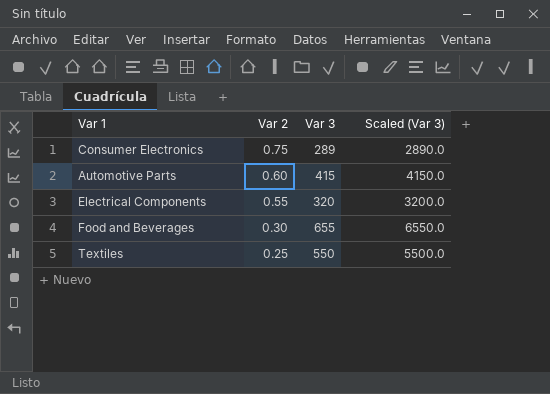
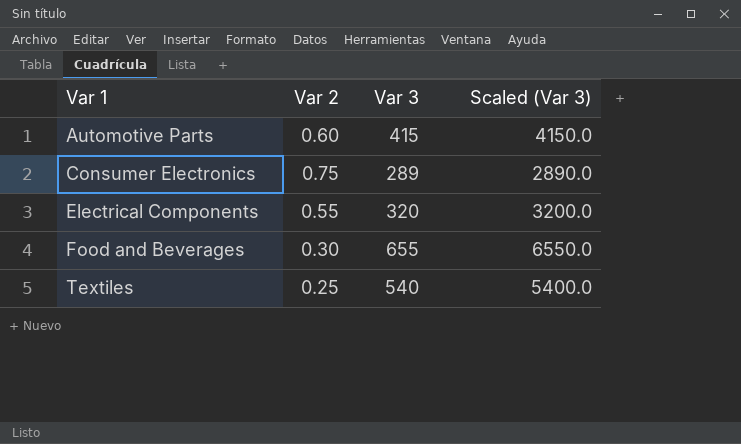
row order: Var 2 descending -> Var 1 ascending
Textiles | Var 3: 550 -> 540
Textiles | Scaled (Var 3): 5500.0 -> 5400.0

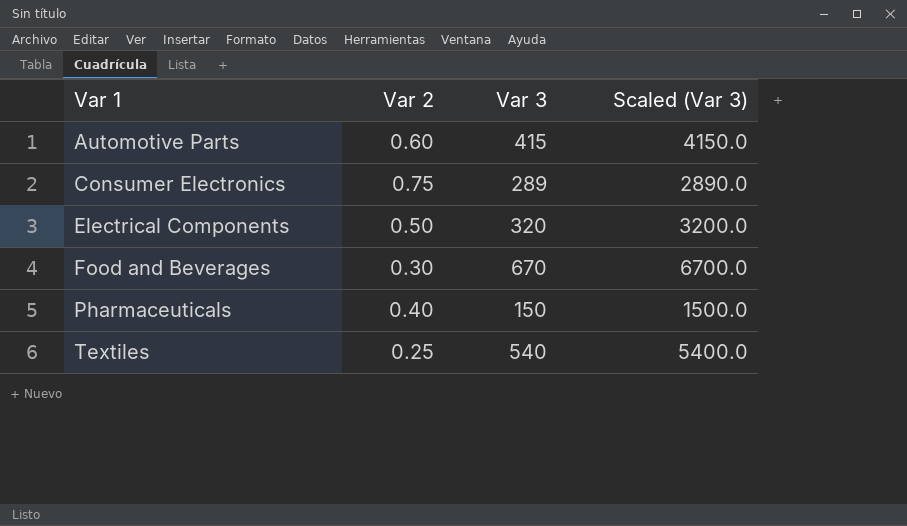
Electrical Components | Var 2: 0.55 -> 0.50
Food and Beverages | Var 3: 655 -> 670
Food and Beverages | Scaled (Var 3): 6550.0 -> 6700.0
row Pharmaceuticals: none -> 0.40 | 150 | 1500.0

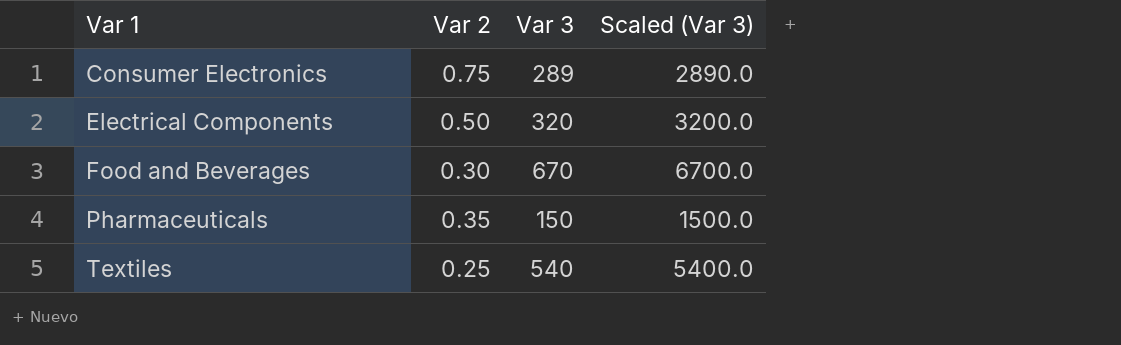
row Automotive Parts: 0.60 | 415 | 4150.0 -> none
Pharmaceuticals | Var 2: 0.40 -> 0.35

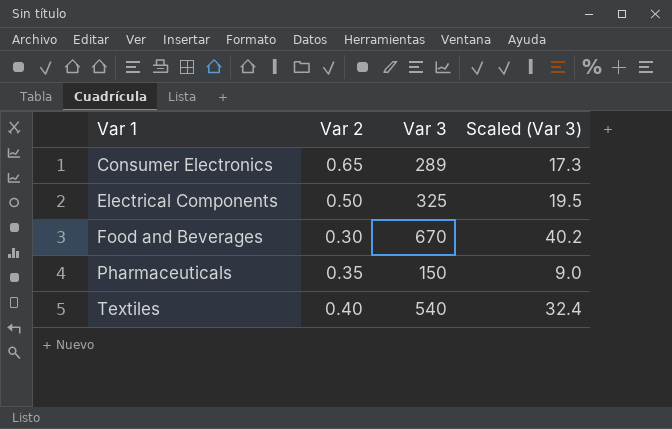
column Scaled (Var 3) | formula: [Var 3] * 10 -> [Var 3] * 0.06
Consumer Electronics | Var 2: 0.75 -> 0.65
Electrical Components | Var 3: 320 -> 325
Textiles | Var 2: 0.25 -> 0.40

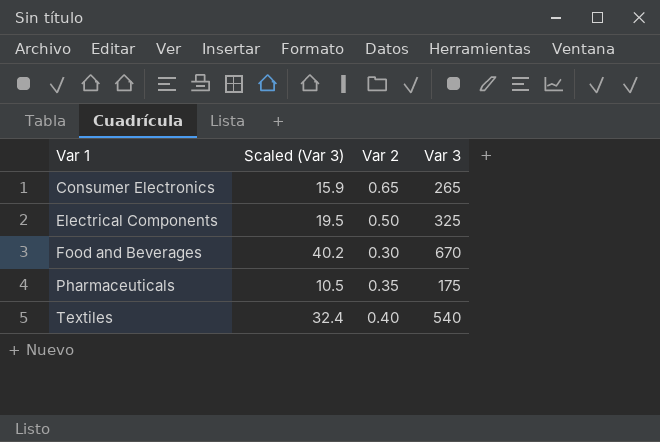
column Scaled (Var 3) | position: 4 -> 2
Consumer Electronics | Scaled (Var 3): 17.3 -> 15.9
Consumer Electronics | Var 3: 289 -> 265
Pharmaceuticals | Scaled (Var 3): 9.0 -> 10.5
Pharmaceuticals | Var 3: 150 -> 175

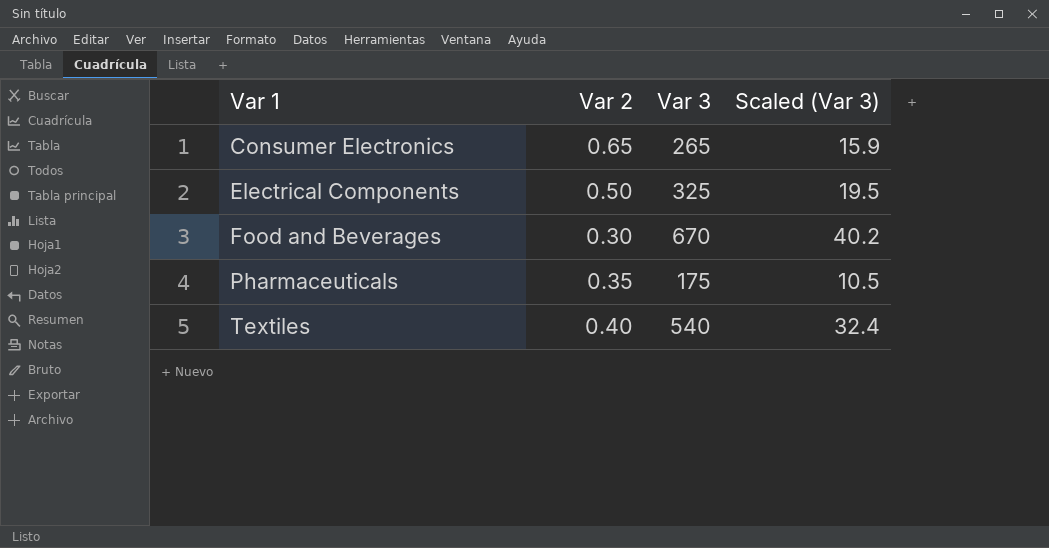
column Scaled (Var 3) | position: 2 -> 4

